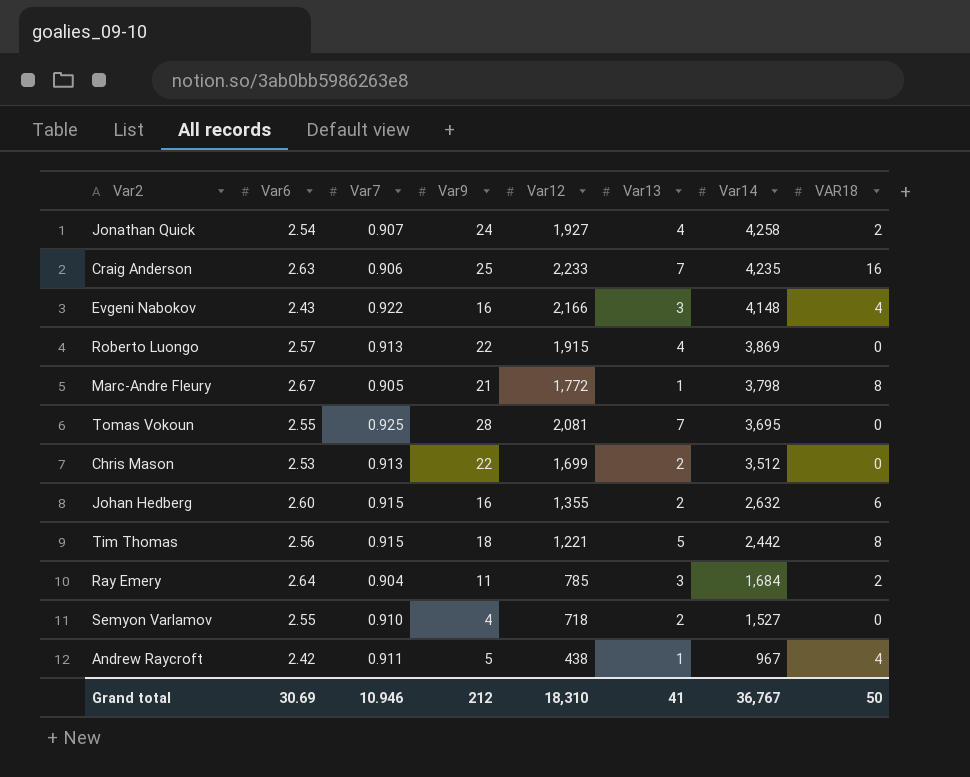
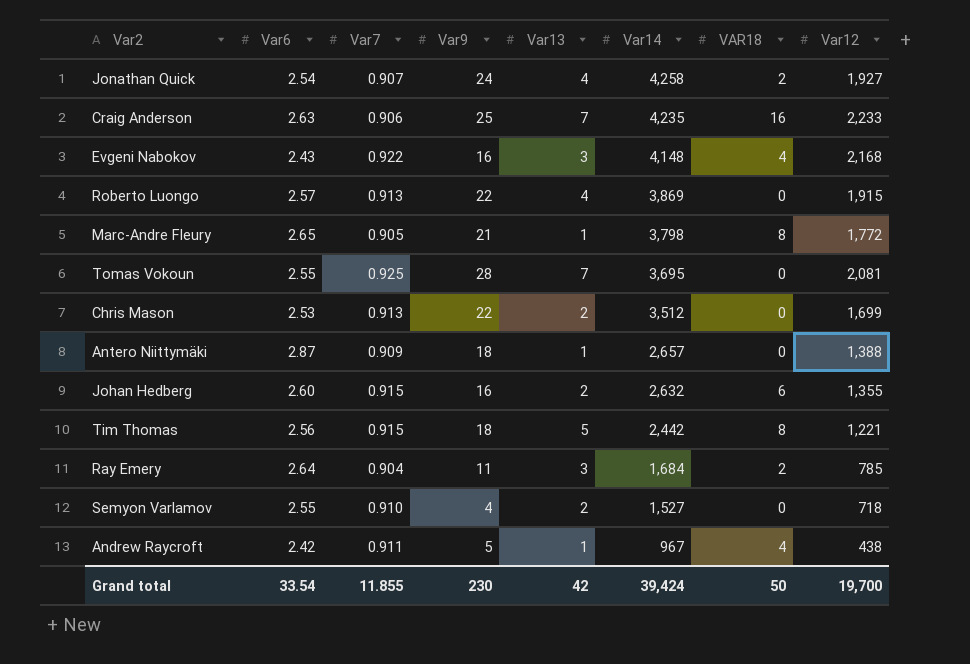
column Var12 | position: 5 -> 8
Evgeni Nabokov | Var12: 2,166 -> 2,168
Marc-Andre Fleury | Var6: 2.67 -> 2.65
row Antero Niittymäki: none -> 2.87 | 0.909 | 18 | 1 | 2,657 | 0 | 1,388
Grand total | Var6: 30.69 -> 33.54
Grand total | Var7: 10.946 -> 11.855
Grand total | Var9: 212 -> 230
Grand total | Var13: 41 -> 42
Grand total | Var14: 36,767 -> 39,424
Grand total | Var12: 18,310 -> 19,700

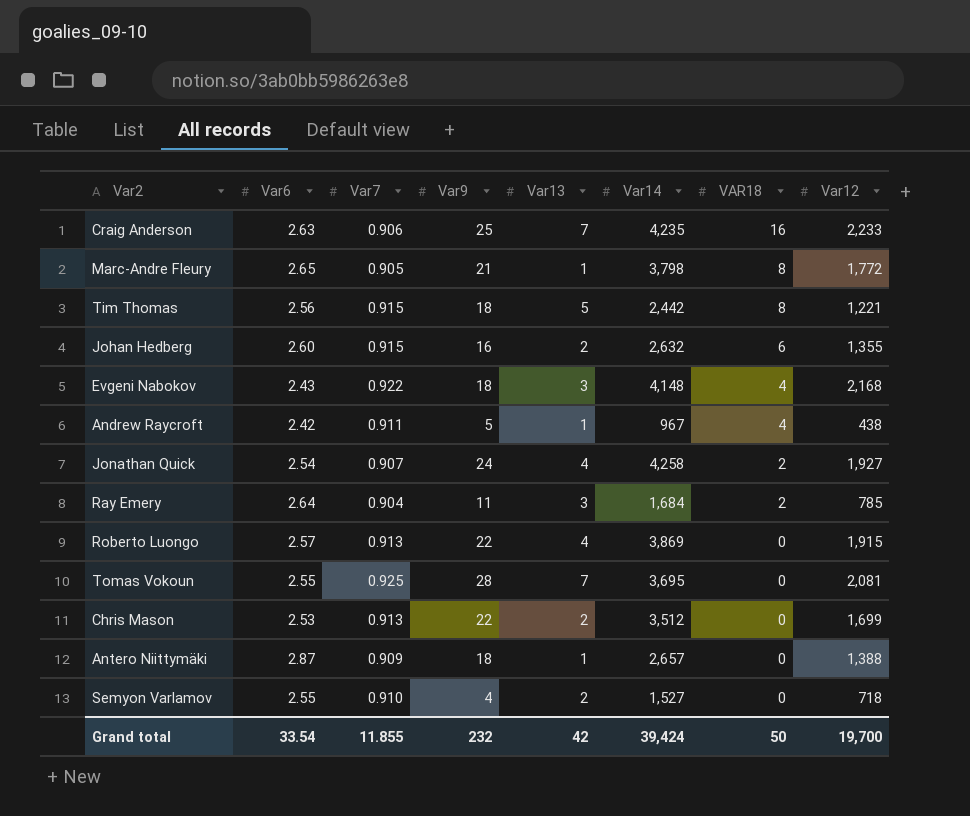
row order: Var14 descending -> VAR18 descending
Evgeni Nabokov | Var9: 16 -> 18
Grand total | Var9: 230 -> 232

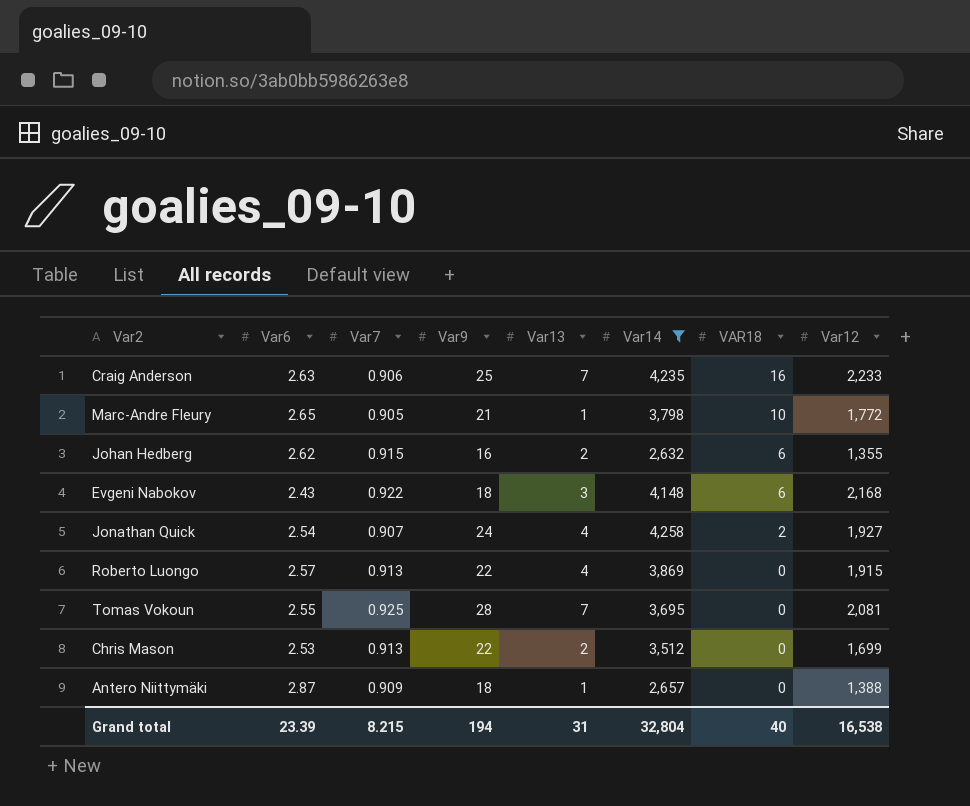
filter: none -> Var14 >= 2,632
Marc-Andre Fleury | VAR18: 8 -> 10
Johan Hedberg | Var6: 2.60 -> 2.62
Evgeni Nabokov | VAR18: 4 -> 6
Grand total | Var6: 33.54 -> 23.39
Grand total | Var7: 11.855 -> 8.215
Grand total | Var9: 232 -> 194
Grand total | Var13: 42 -> 31
Grand total | Var14: 39,424 -> 32,804
Grand total | VAR18: 50 -> 40
Grand total | Var12: 19,700 -> 16,538

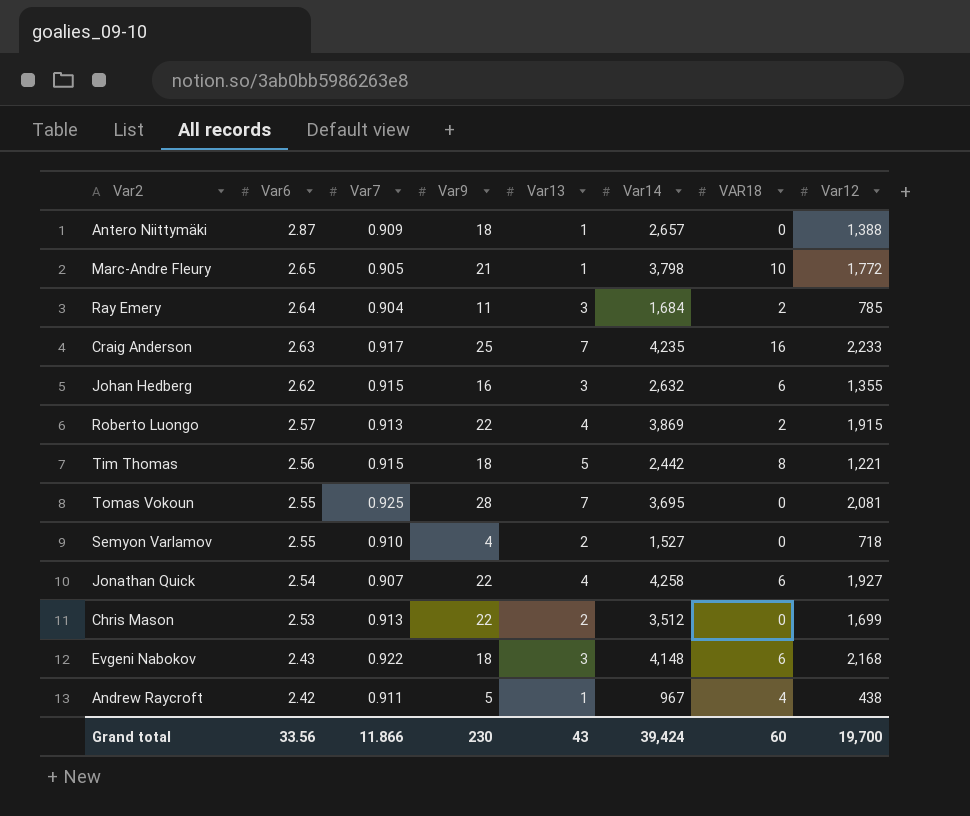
filter: Var14 >= 2,632 -> none
row order: VAR18 descending -> Var6 descending
Craig Anderson | Var7: 0.906 -> 0.917
Johan Hedberg | Var13: 2 -> 3
Roberto Luongo | VAR18: 0 -> 2
Jonathan Quick | Var9: 24 -> 22
Jonathan Quick | VAR18: 2 -> 6
Grand total | Var6: 23.39 -> 33.56
Grand total | Var7: 8.215 -> 11.866
Grand total | Var9: 194 -> 230
Grand total | Var13: 31 -> 43
Grand total | Var14: 32,804 -> 39,424
Grand total | VAR18: 40 -> 60
Grand total | Var12: 16,538 -> 19,700

